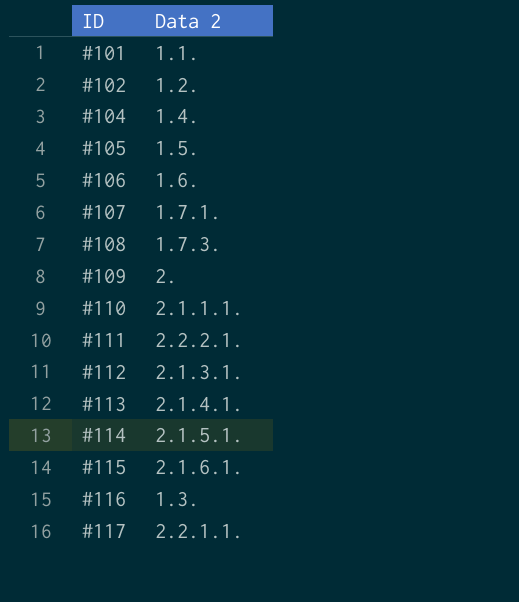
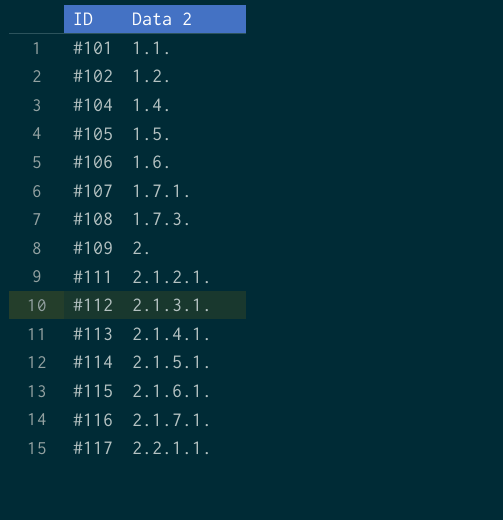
row #110: 2.1.1.1. -> none
#111 | Data 2: 2.2.2.1. -> 2.1.2.1.
#116 | Data 2: 1.3. -> 2.1.7.1.

